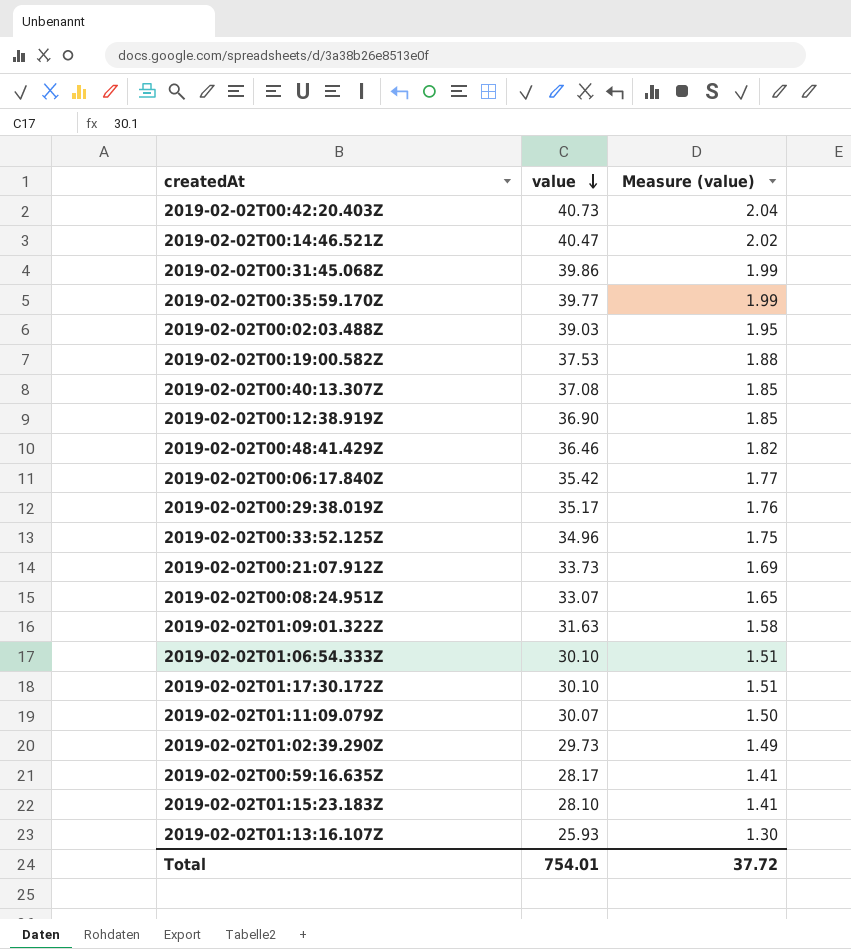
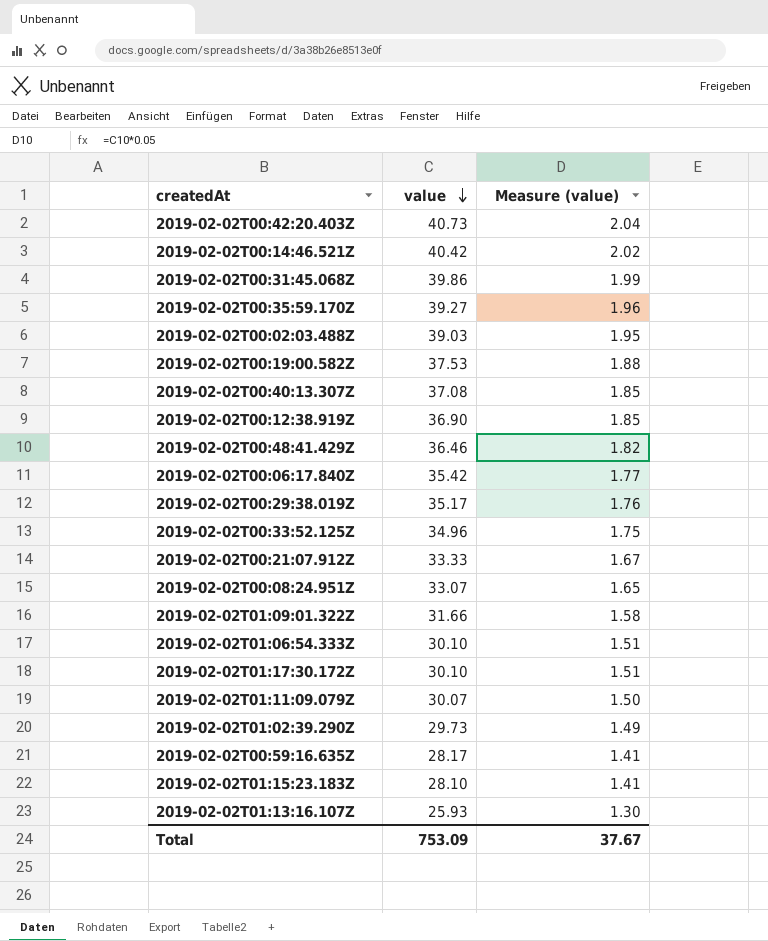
2019-02-02T00:14:46.521Z | value: 40.47 -> 40.42
2019-02-02T00:35:59.170Z | value: 39.77 -> 39.27
2019-02-02T00:35:59.170Z | Measure (value): 1.99 -> 1.96
2019-02-02T00:21:07.912Z | value: 33.73 -> 33.33
2019-02-02T00:21:07.912Z | Measure (value): 1.69 -> 1.67
2019-02-02T01:09:01.322Z | value: 31.63 -> 31.66
Total | value: 754.01 -> 753.09
Total | Measure (value): 37.72 -> 37.67

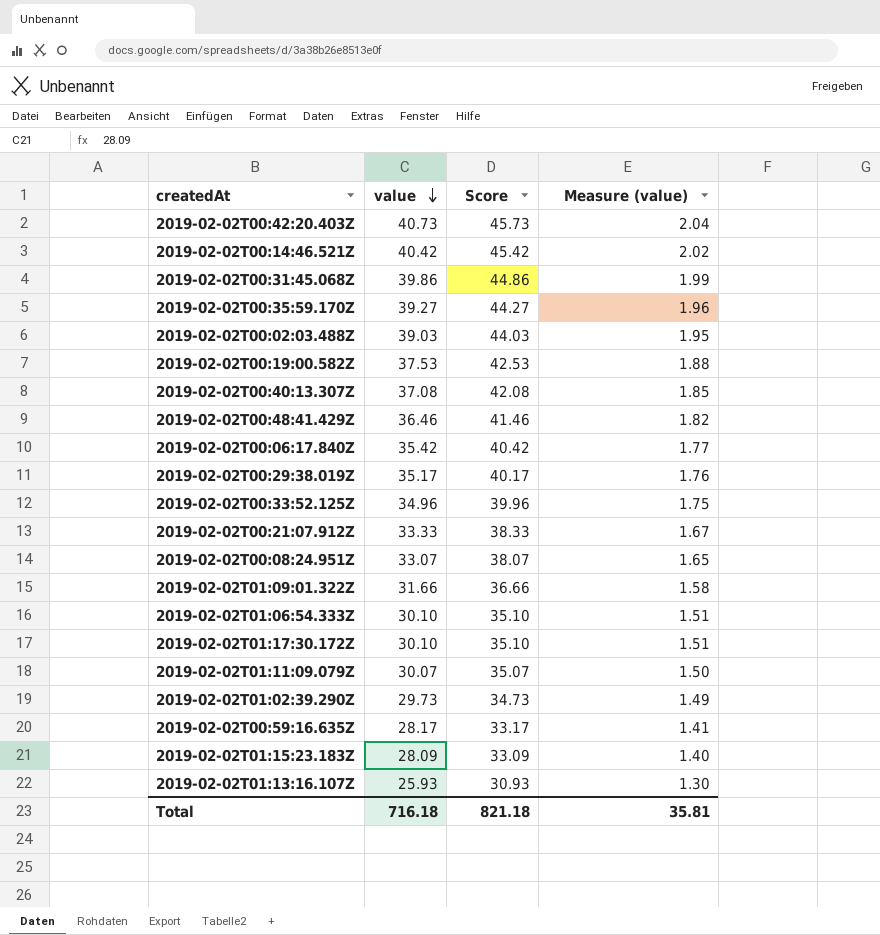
column Score | formula: none -> [value] + 5
row 2019-02-02T00:12:38.919Z: 36.90 | 1.85 -> none
2019-02-02T01:15:23.183Z | value: 28.10 -> 28.09
2019-02-02T01:15:23.183Z | Measure (value): 1.41 -> 1.40
Total | value: 753.09 -> 716.18
Total | Measure (value): 37.67 -> 35.81

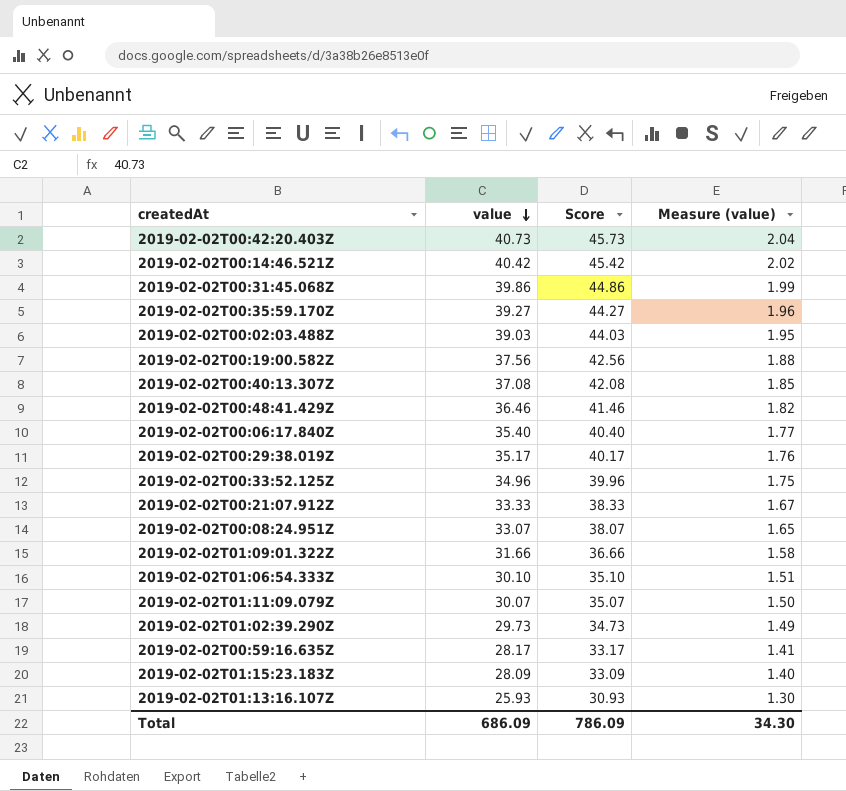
row 2019-02-02T01:17:30.172Z: 30.10 | 35.10 | 1.51 -> none
2019-02-02T00:19:00.582Z | value: 37.53 -> 37.56
2019-02-02T00:19:00.582Z | Score: 42.53 -> 42.56
2019-02-02T00:06:17.840Z | value: 35.42 -> 35.40
2019-02-02T00:06:17.840Z | Score: 40.42 -> 40.40
Total | value: 716.18 -> 686.09
Total | Score: 821.18 -> 786.09
Total | Measure (value): 35.81 -> 34.30

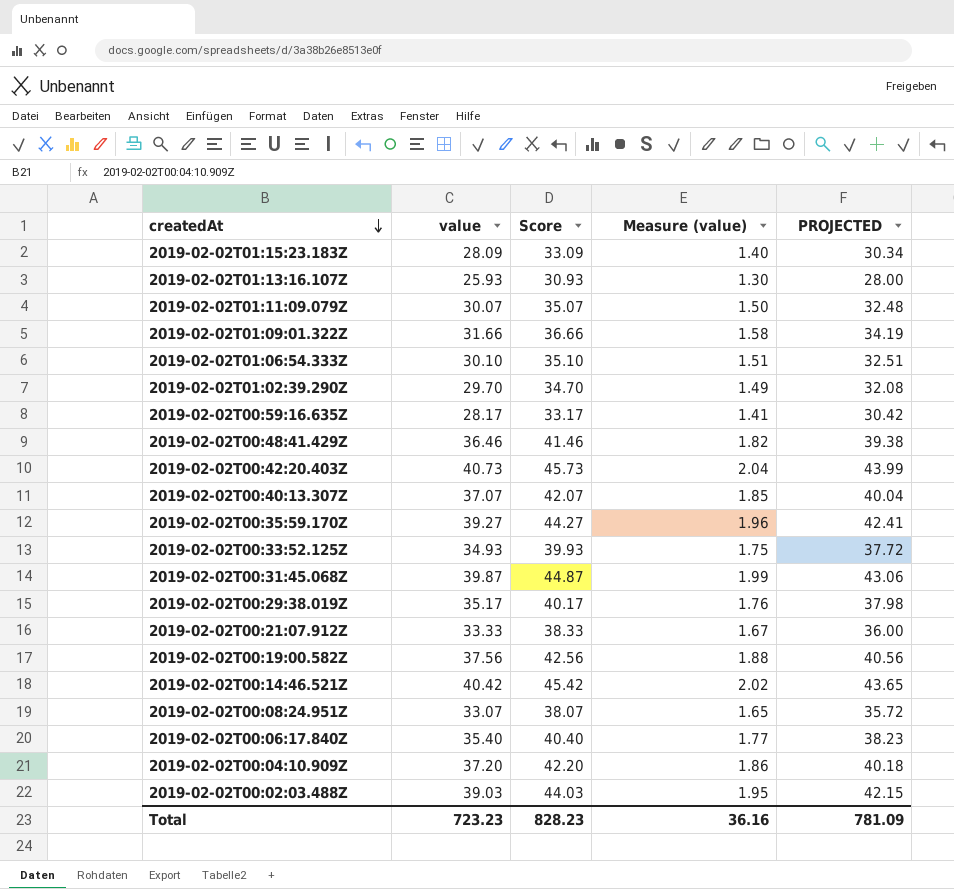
row order: value descending -> createdAt descending
column PROJECTED | formula: none -> [value] * 1.08
2019-02-02T01:02:39.290Z | value: 29.73 -> 29.70
2019-02-02T01:02:39.290Z | Score: 34.73 -> 34.70
2019-02-02T00:40:13.307Z | value: 37.08 -> 37.07
2019-02-02T00:40:13.307Z | Score: 42.08 -> 42.07
2019-02-02T00:33:52.125Z | value: 34.96 -> 34.93
2019-02-02T00:33:52.125Z | Score: 39.96 -> 39.93
2019-02-02T00:31:45.068Z | value: 39.86 -> 39.87
2019-02-02T00:31:45.068Z | Score: 44.86 -> 44.87
row 2019-02-02T00:04:10.909Z: none -> 37.20 | 42.20 | 1.86 | 40.18
Total | value: 686.09 -> 723.23
Total | Score: 786.09 -> 828.23
Total | Measure (value): 34.30 -> 36.16

